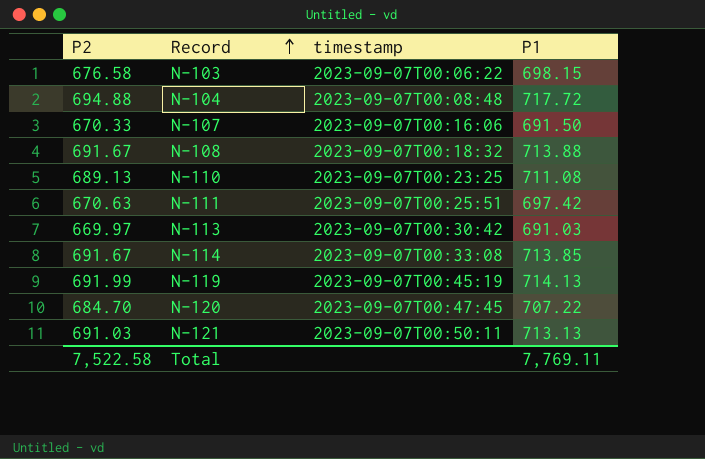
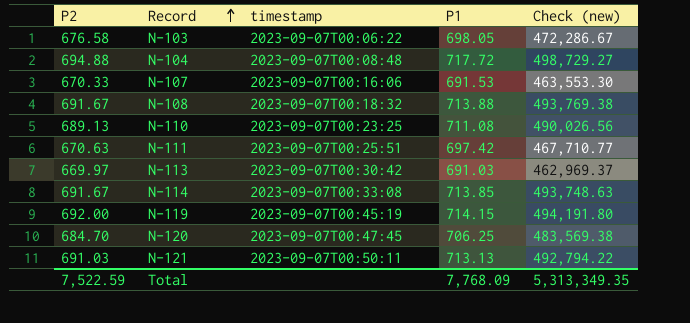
column Check (new) | formula: none -> [P2] * [P1]
N-103 | P1: 698.15 -> 698.05
N-107 | P1: 691.50 -> 691.53
N-119 | P2: 691.99 -> 692.00
N-119 | P1: 714.13 -> 714.15
N-120 | P1: 707.22 -> 706.25
Total | P2: 7,522.58 -> 7,522.59
Total | P1: 7,769.11 -> 7,768.09

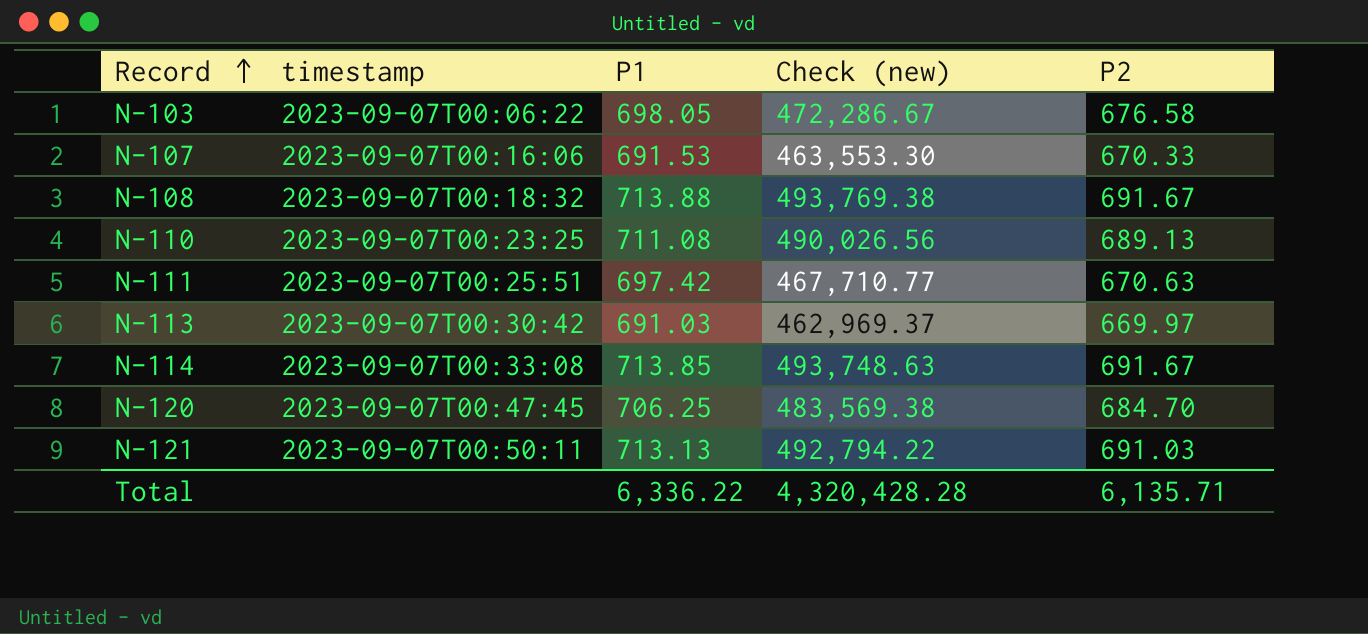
column P2 | position: 1 -> 5
row N-104: 694.88 | 2023-09-07T00:08:48 | 717.72 | 498,729.27 -> none
row N-119: 692.00 | 2023-09-07T00:45:19 | 714.15 | 494,191.80 -> none
Total | P1: 7,768.09 -> 6,336.22
Total | Check (new): 5,313,349.35 -> 4,320,428.28
Total | P2: 7,522.59 -> 6,135.71

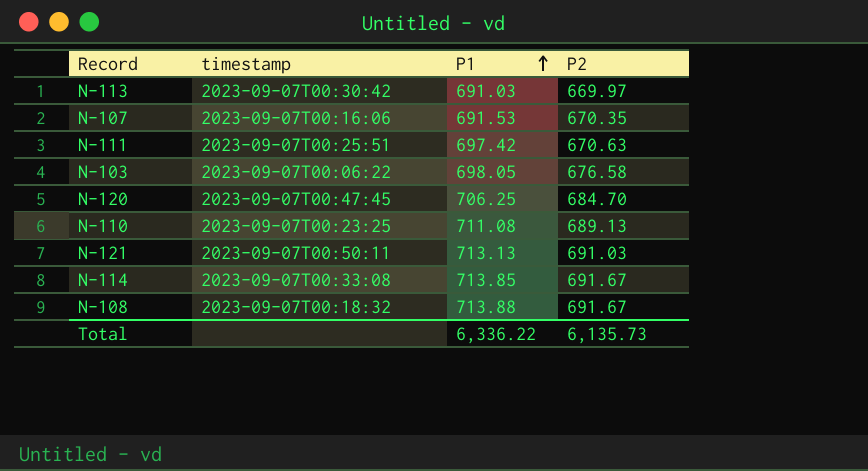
row order: Record ascending -> P1 ascending
column Check (new) | formula: [P1] * [P2] -> none
N-107 | P2: 670.33 -> 670.35
Total | P2: 6,135.71 -> 6,135.73

